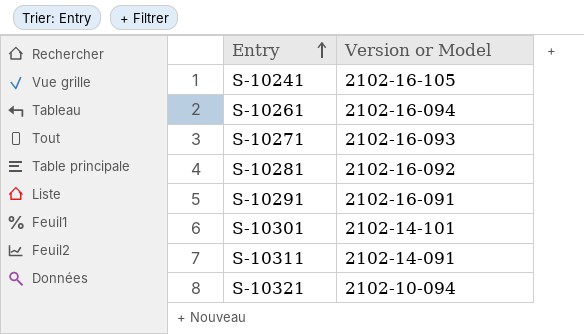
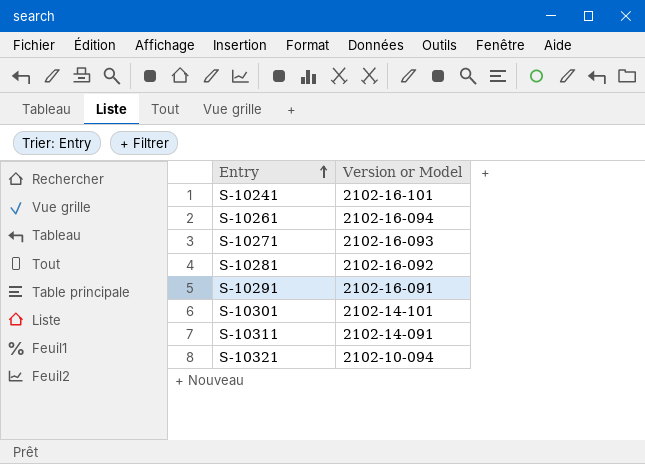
S-10241 | Version or Model: 2102-16-105 -> 2102-16-101

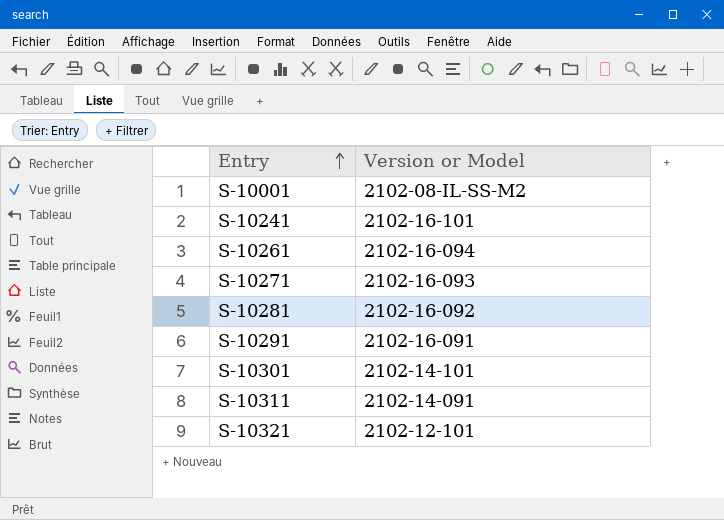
row S-10001: none -> 2102-08-IL-SS-M2
S-10321 | Version or Model: 2102-10-094 -> 2102-12-101

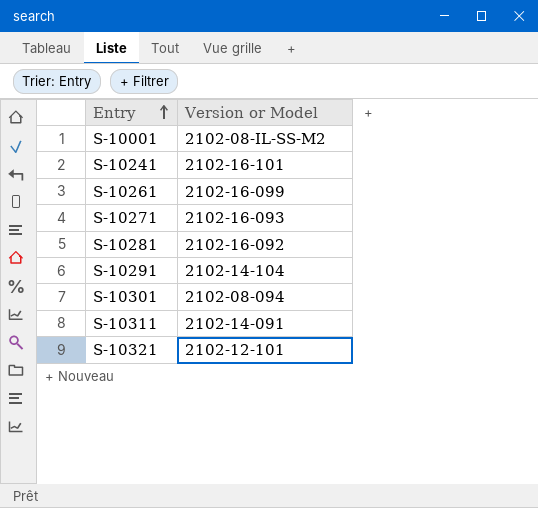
S-10261 | Version or Model: 2102-16-094 -> 2102-16-099
S-10291 | Version or Model: 2102-16-091 -> 2102-14-104
S-10301 | Version or Model: 2102-14-101 -> 2102-08-094

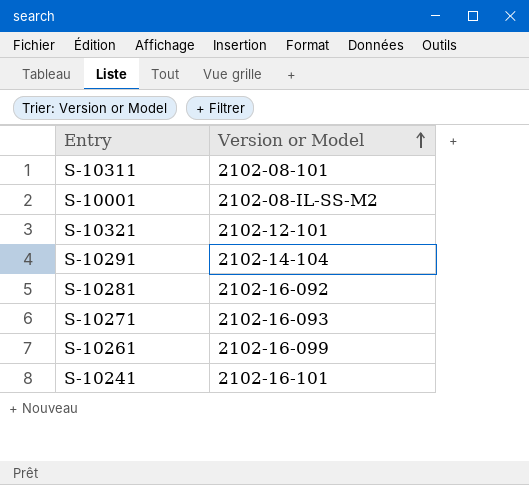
row order: Entry ascending -> Version or Model ascending
row S-10301: 2102-08-094 -> none
S-10311 | Version or Model: 2102-14-091 -> 2102-08-101

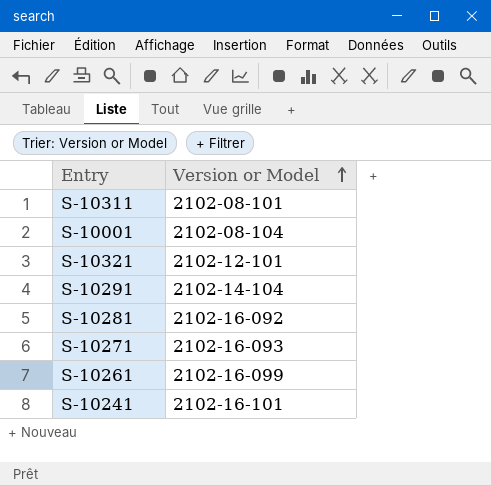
S-10001 | Version or Model: 2102-08-IL-SS-M2 -> 2102-08-104

